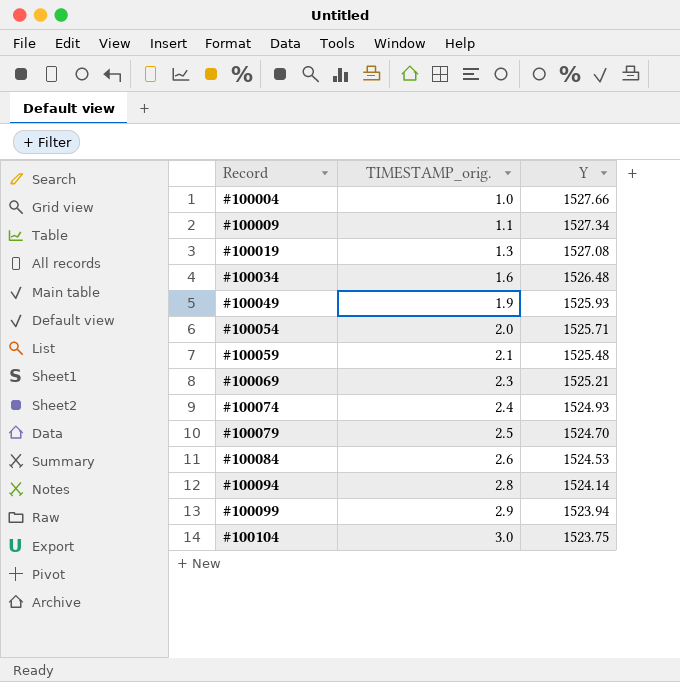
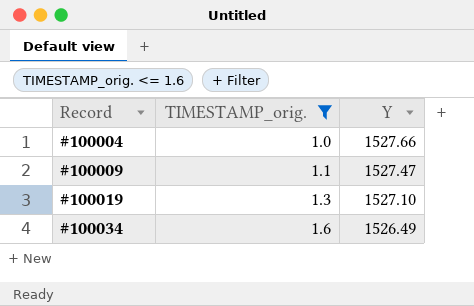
filter: none -> TIMESTAMP_orig. <= 1.6
#100009 | Y: 1527.34 -> 1527.47
#100019 | Y: 1527.08 -> 1527.10
#100034 | Y: 1526.48 -> 1526.49

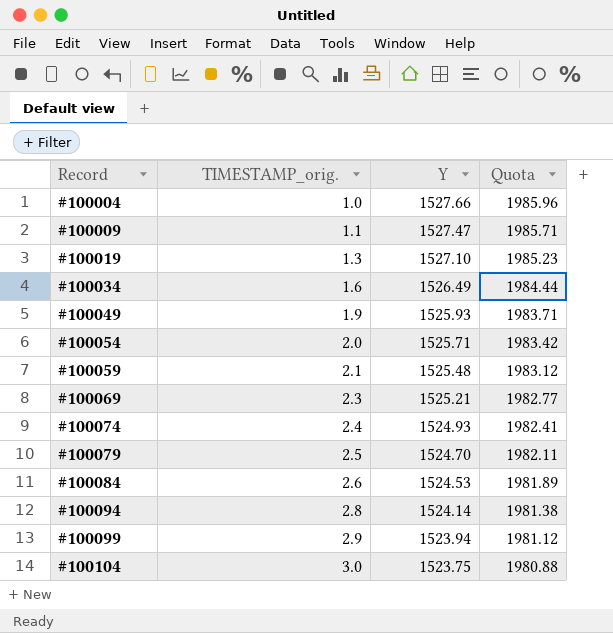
filter: TIMESTAMP_orig. <= 1.6 -> none
column Quota | formula: none -> [Y] * 1.3

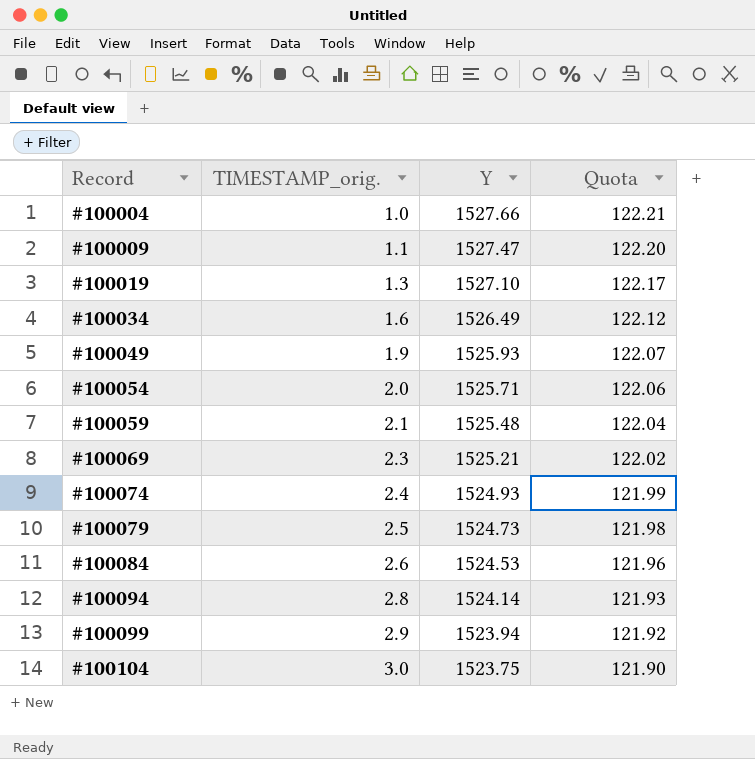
column Quota | formula: [Y] * 1.3 -> [Y] * 0.08
#100079 | Y: 1524.70 -> 1524.73

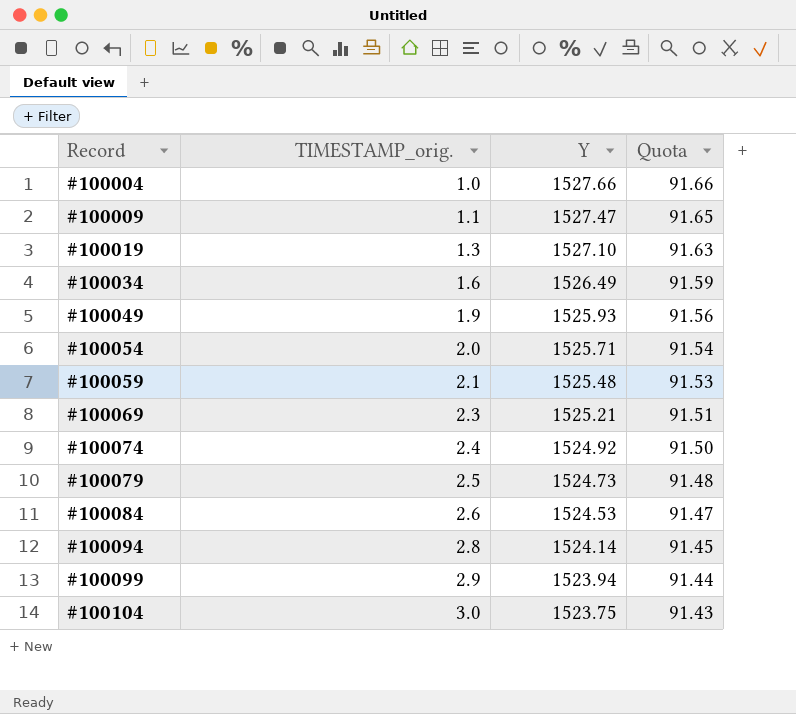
column Quota | formula: [Y] * 0.08 -> [Y] * 0.06
#100074 | Y: 1524.93 -> 1524.92

